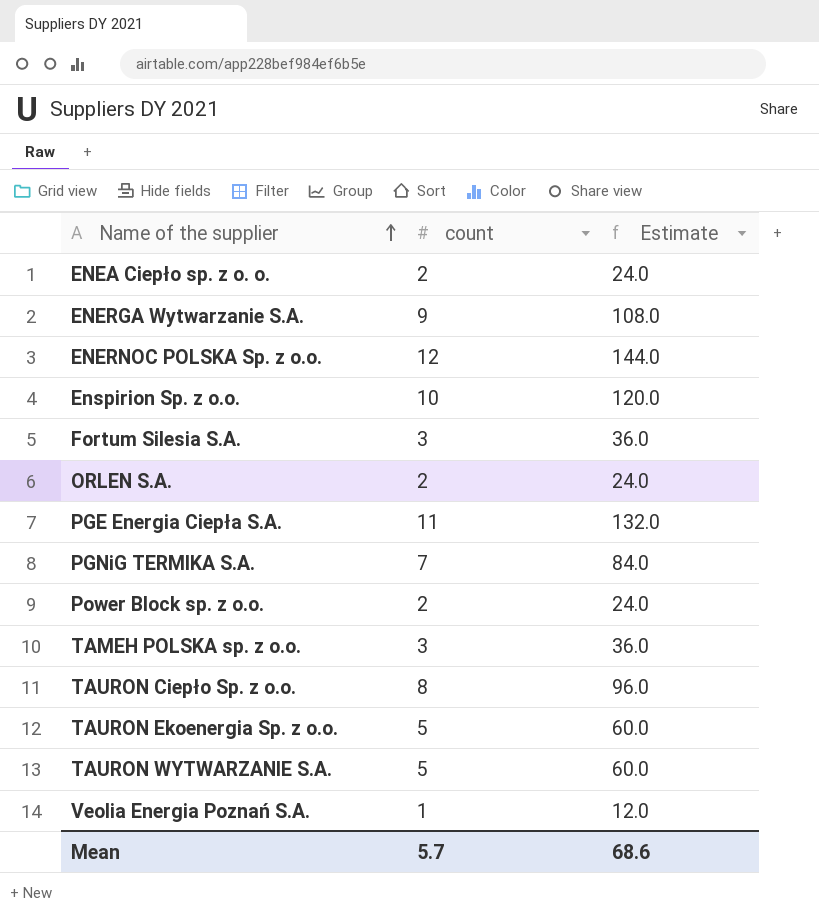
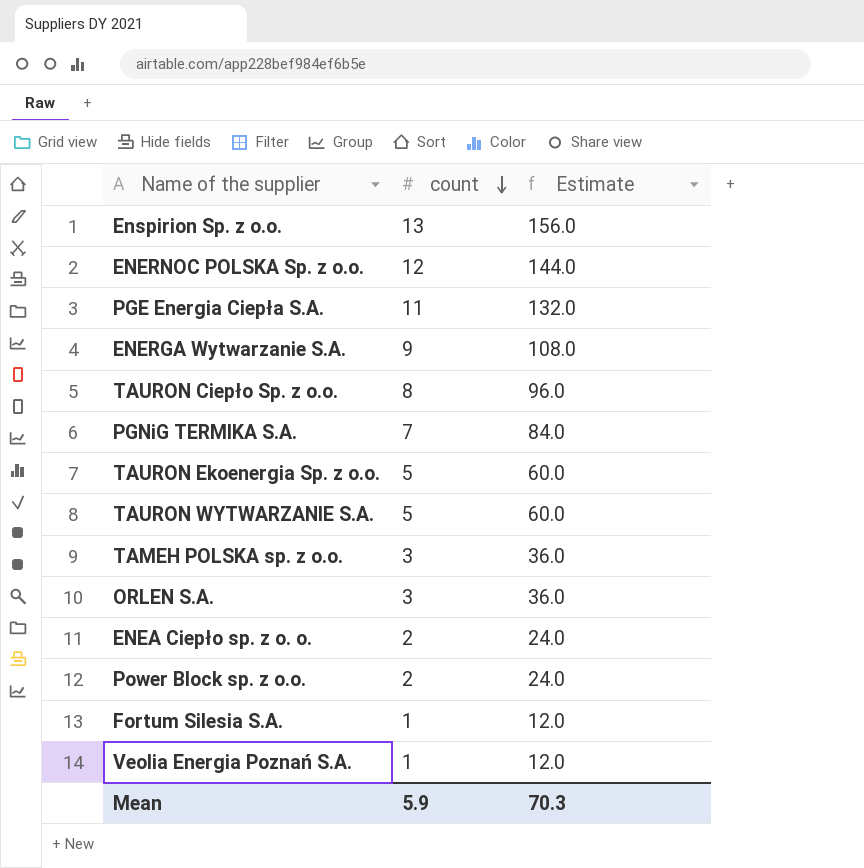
row order: Name of the supplier ascending -> count descending
Enspirion Sp. z o.o. | count: 10 -> 13
Enspirion Sp. z o.o. | Estimate: 120.0 -> 156.0
ORLEN S.A. | count: 2 -> 3
ORLEN S.A. | Estimate: 24.0 -> 36.0
Fortum Silesia S.A. | count: 3 -> 1
Fortum Silesia S.A. | Estimate: 36.0 -> 12.0
Mean | count: 5.7 -> 5.9
Mean | Estimate: 68.6 -> 70.3

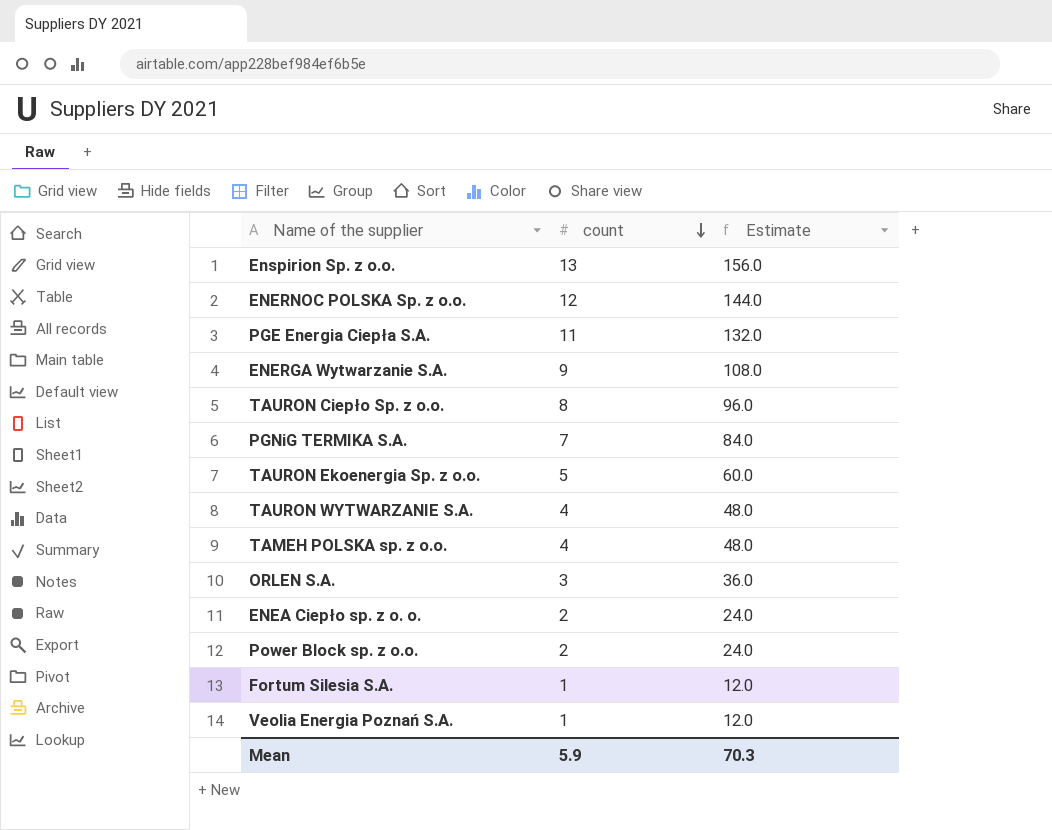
TAURON WYTWARZANIE S.A. | count: 5 -> 4
TAURON WYTWARZANIE S.A. | Estimate: 60.0 -> 48.0
TAMEH POLSKA sp. z o.o. | count: 3 -> 4
TAMEH POLSKA sp. z o.o. | Estimate: 36.0 -> 48.0

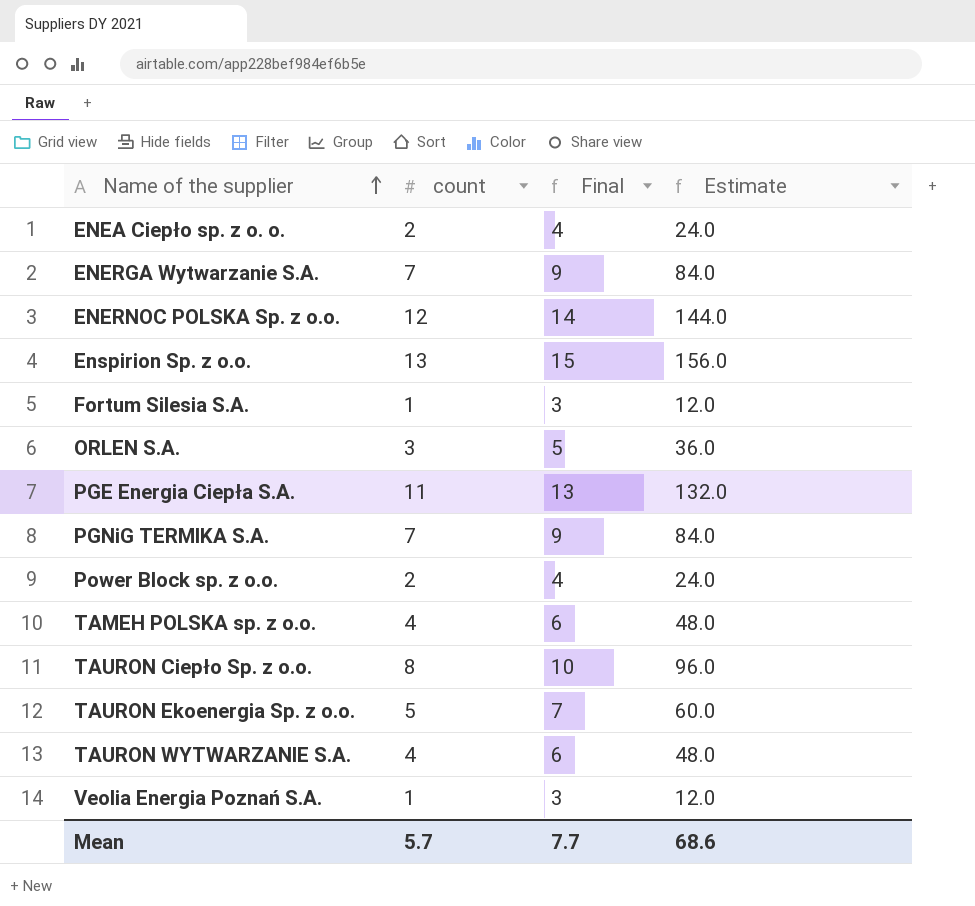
row order: count descending -> Name of the supplier ascending
column Final | formula: none -> [count] + 2
ENERGA Wytwarzanie S.A. | count: 9 -> 7
ENERGA Wytwarzanie S.A. | Estimate: 108.0 -> 84.0
Mean | count: 5.9 -> 5.7
Mean | Estimate: 70.3 -> 68.6

